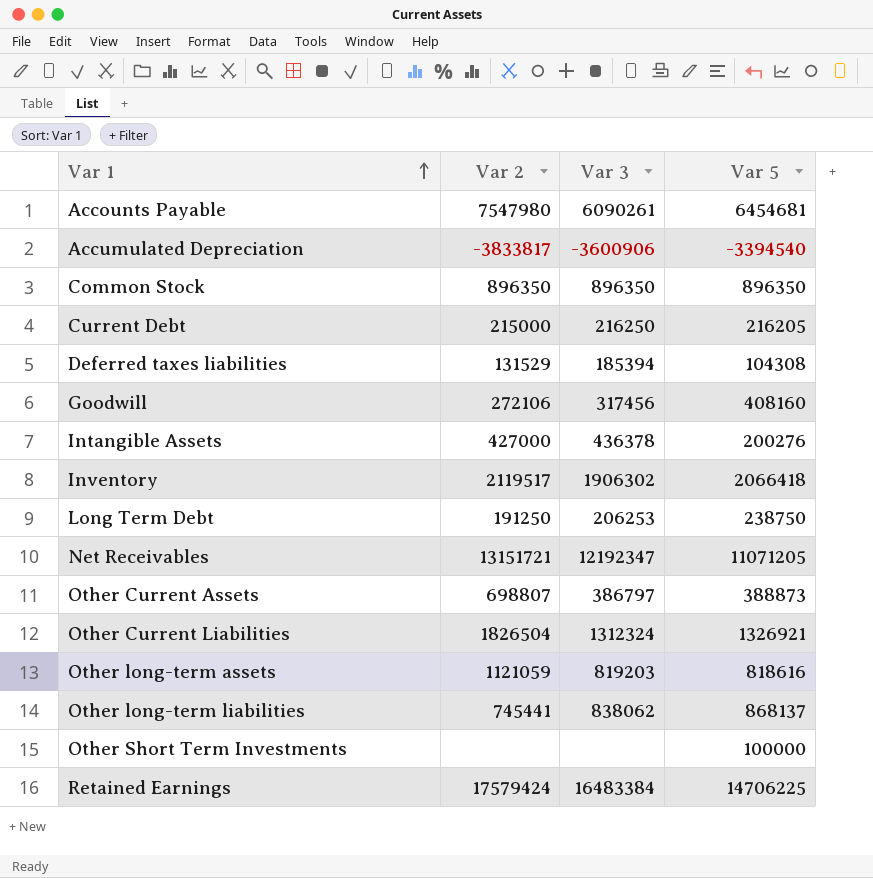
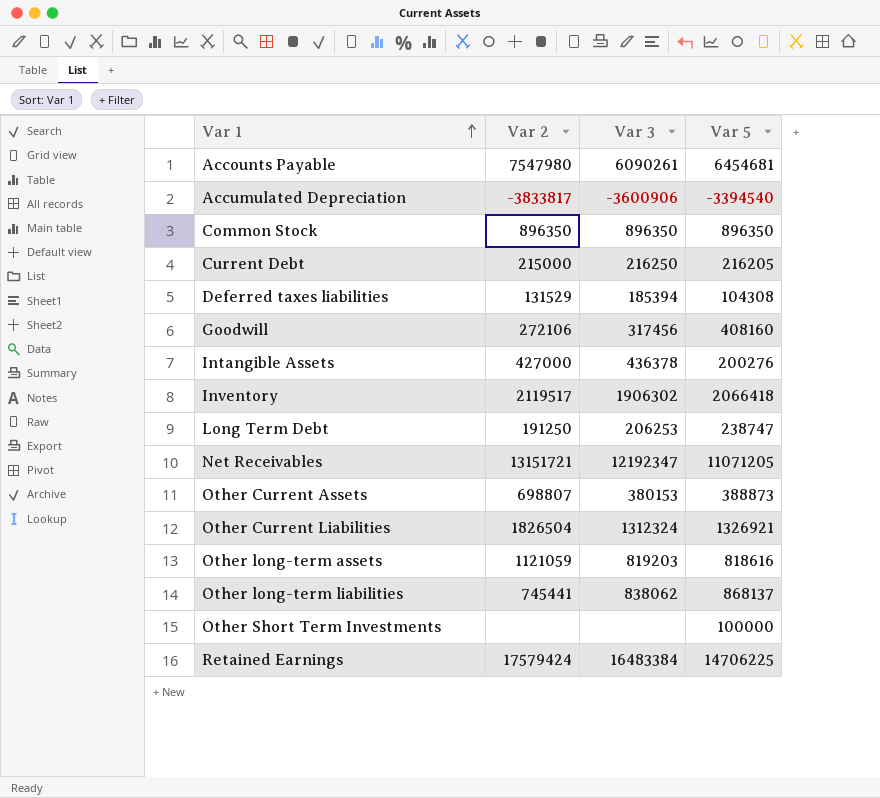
Long Term Debt | Var 5: 238750 -> 238747
Other Current Assets | Var 3: 386797 -> 380153

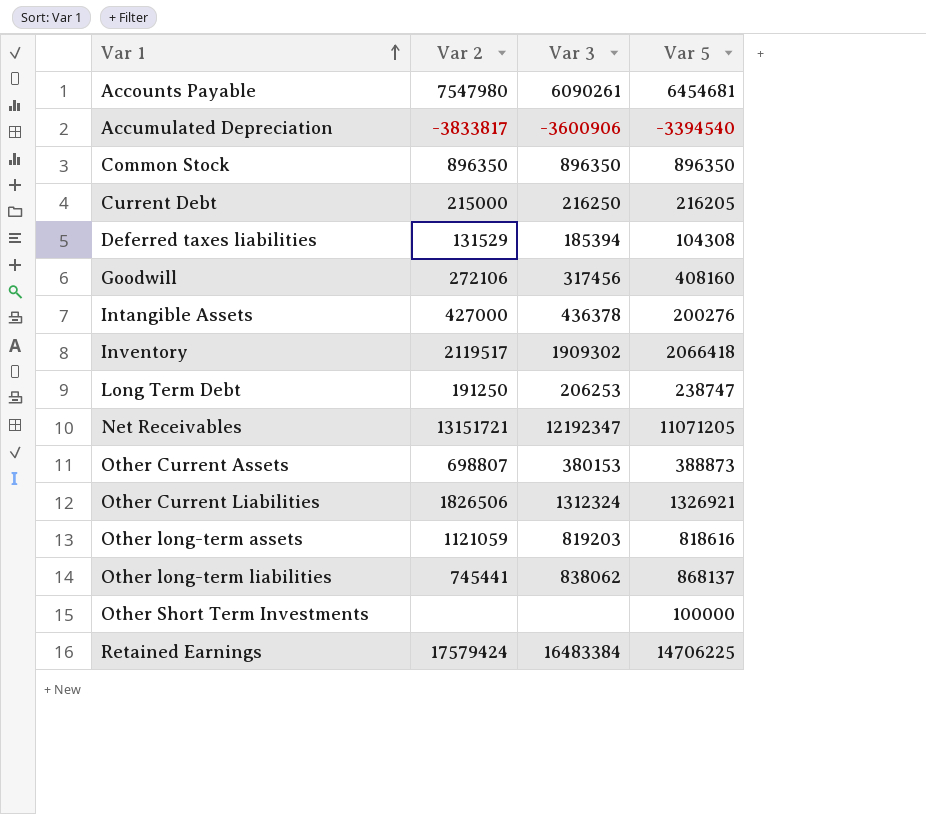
Inventory | Var 3: 1906302 -> 1909302
Other Current Liabilities | Var 2: 1826504 -> 1826506

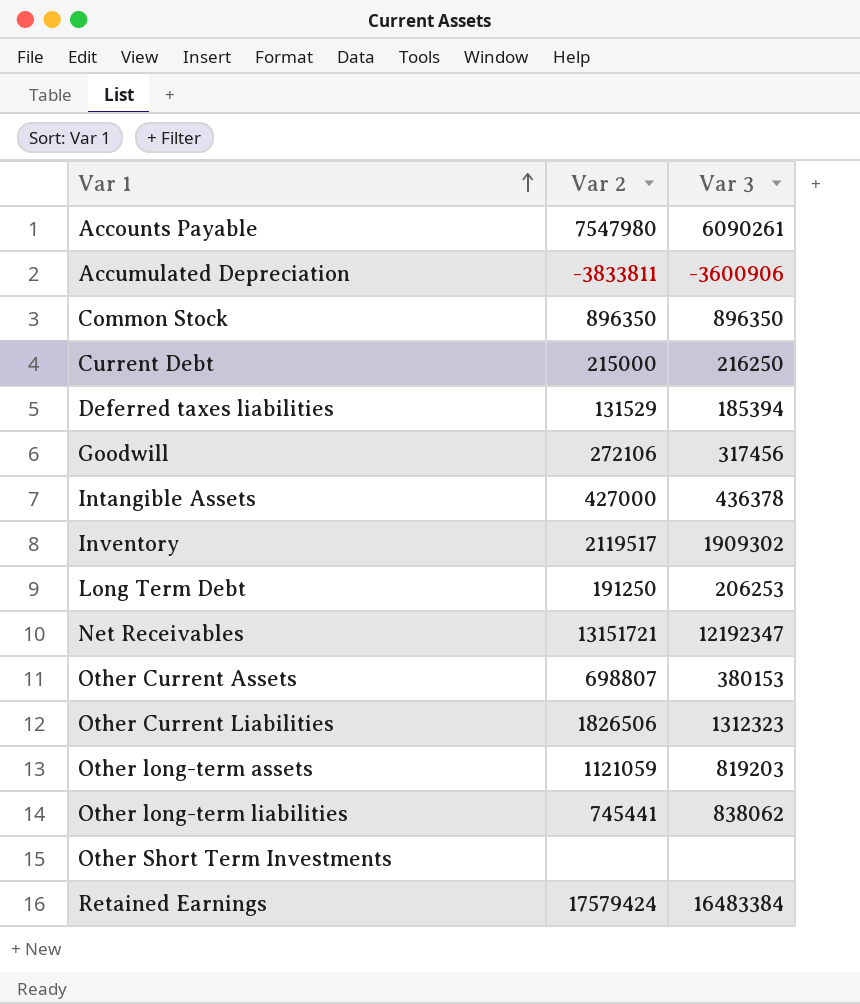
column Var 5 | position: 4 -> none
Accumulated Depreciation | Var 2: -3833817 -> -3833811
Other Current Liabilities | Var 3: 1312324 -> 1312323

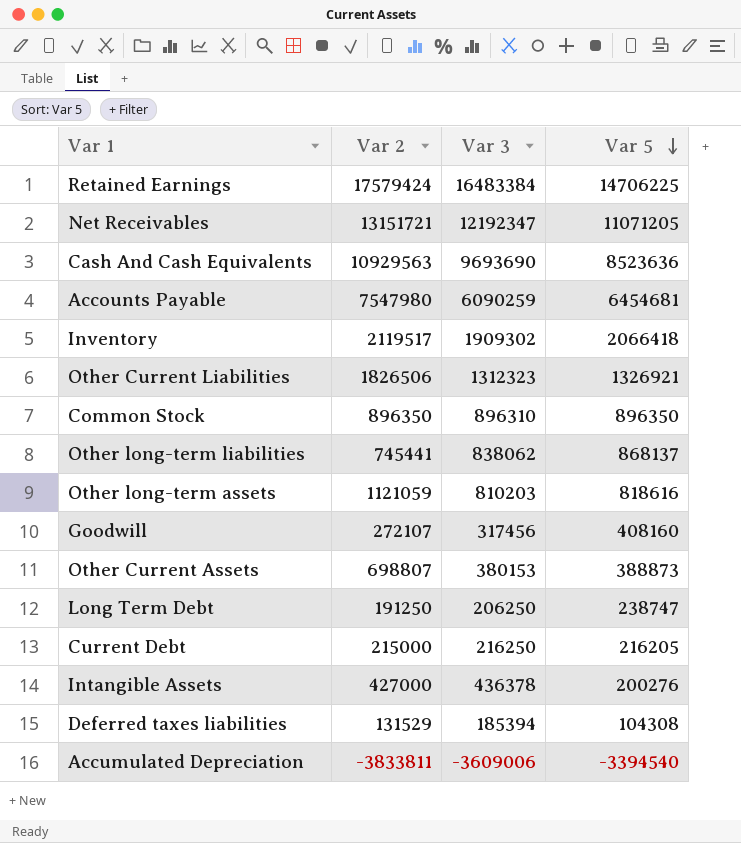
row order: Var 1 ascending -> Var 5 descending
column Var 5 | position: none -> 4
row Other Short Term Investments: none | none -> none
row Cash And Cash Equivalents: none -> 10929563 | 9693690 | 8523636
Accounts Payable | Var 3: 6090261 -> 6090259
Common Stock | Var 3: 896350 -> 896310
Other long-term assets | Var 3: 819203 -> 810203
Goodwill | Var 2: 272106 -> 272107
Long Term Debt | Var 3: 206253 -> 206250
Accumulated Depreciation | Var 3: -3600906 -> -3609006

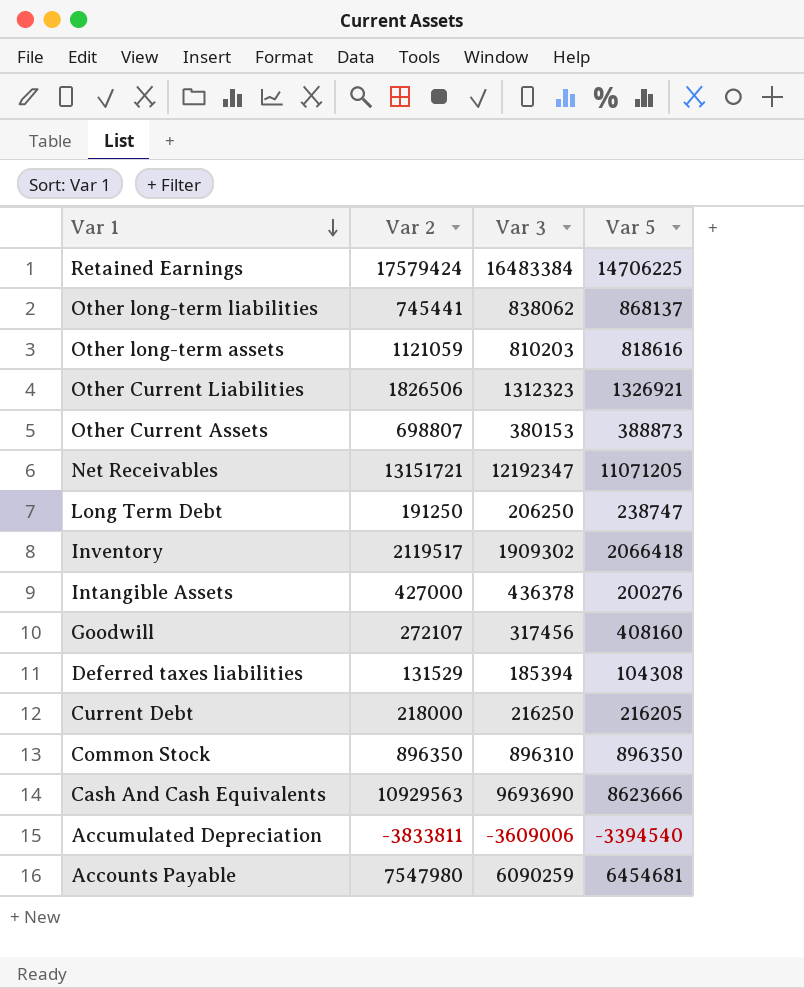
row order: Var 5 descending -> Var 1 descending
Current Debt | Var 2: 215000 -> 218000
Cash And Cash Equivalents | Var 5: 8523636 -> 8623666

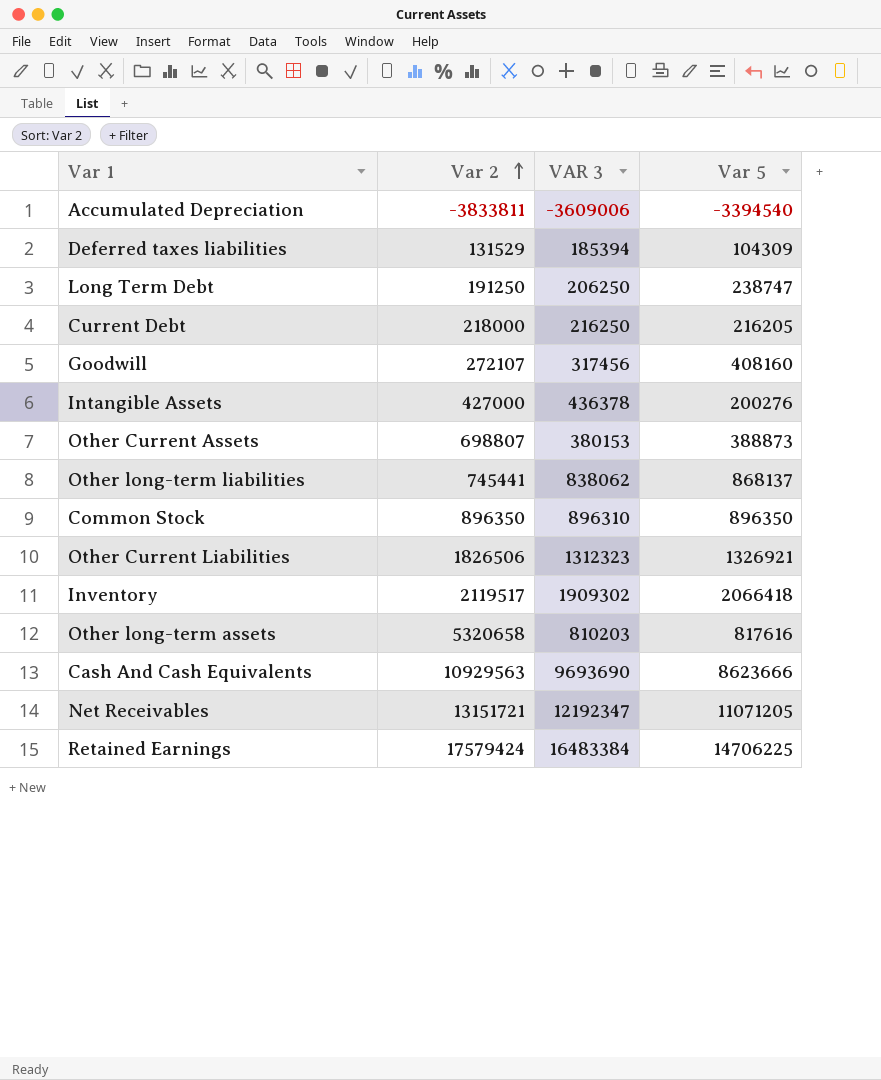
row order: Var 1 descending -> Var 2 ascending
column name: Var 3 -> VAR 3
row Accounts Payable: 7547980 | 6090259 | 6454681 -> none
Deferred taxes liabilities | Var 5: 104308 -> 104309
Other long-term assets | Var 2: 1121059 -> 5320658
Other long-term assets | Var 5: 818616 -> 817616

